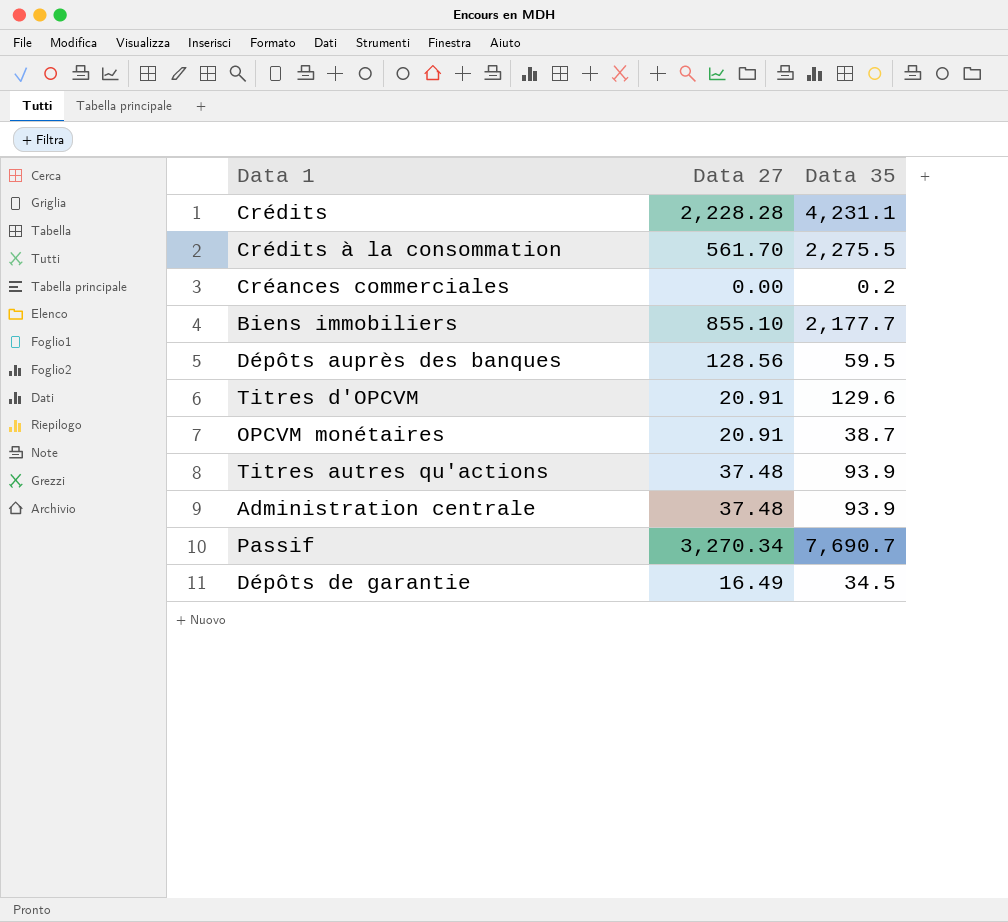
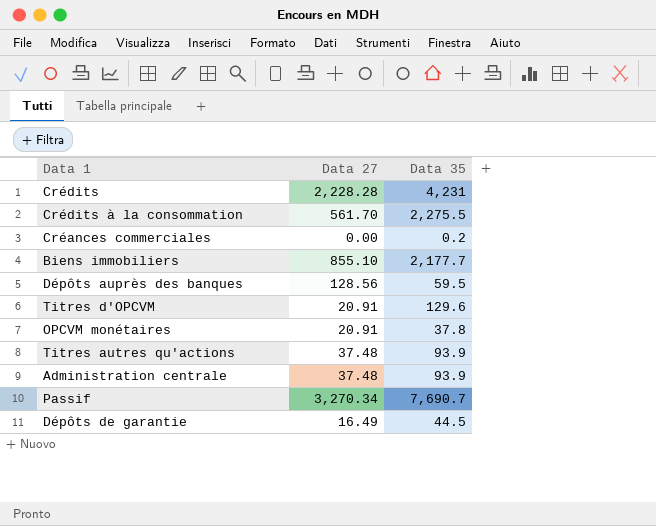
Crédits | Data 35: 4,231.1 -> 4,231
OPCVM monétaires | Data 35: 38.7 -> 37.8
Dépôts de garantie | Data 35: 34.5 -> 44.5

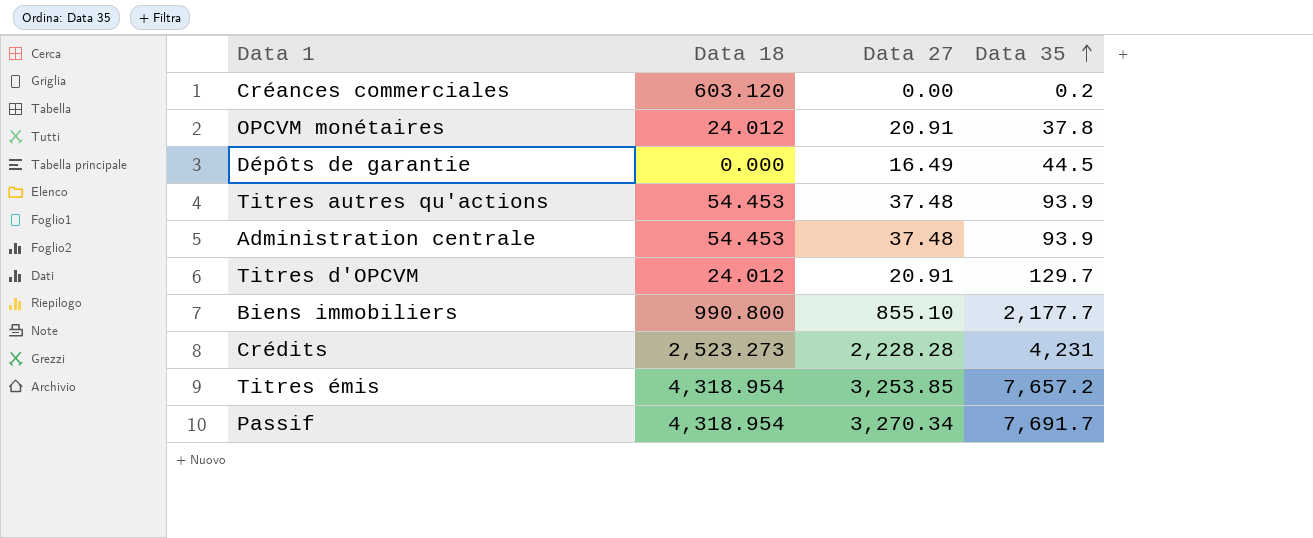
row order: none -> Data 35 ascending
column Data 18 | position: none -> 2
row Crédits à la consommation: 561.70 | 2,275.5 -> none
row Dépôts auprès des banques: 128.56 | 59.5 -> none
Titres d'OPCVM | Data 35: 129.6 -> 129.7
row Titres émis: none -> 4,318.954 | 3,253.85 | 7,657.2
Passif | Data 35: 7,690.7 -> 7,691.7

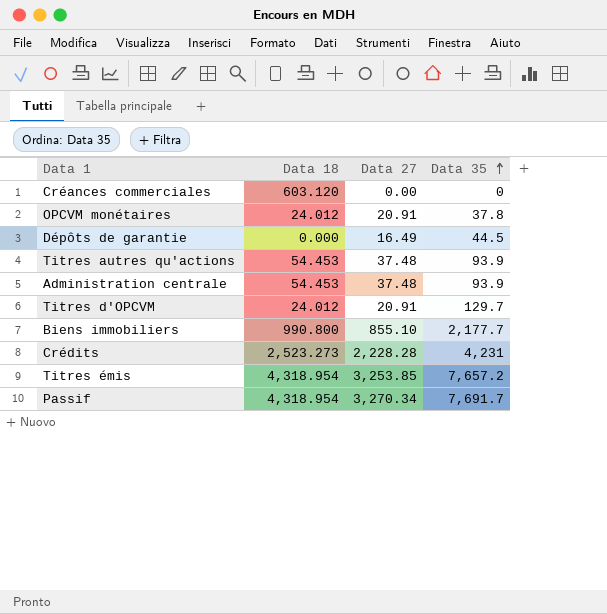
Créances commerciales | Data 35: 0.2 -> 0

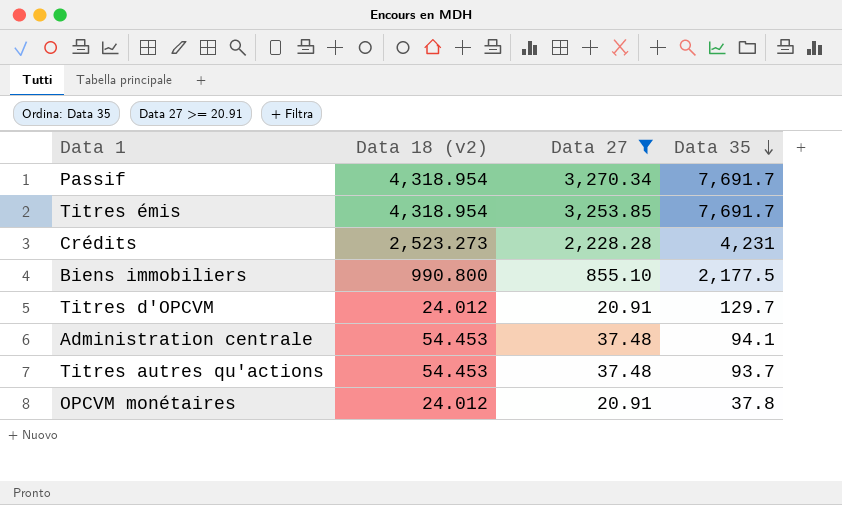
filter: none -> Data 27 >= 20.91
row order: Data 35 ascending -> Data 35 descending
column name: Data 18 -> Data 18 (v2)
Titres émis | Data 35: 7,657.2 -> 7,691.7
Biens immobiliers | Data 35: 2,177.7 -> 2,177.5
Administration centrale | Data 35: 93.9 -> 94.1
Titres autres qu'actions | Data 35: 93.9 -> 93.7

